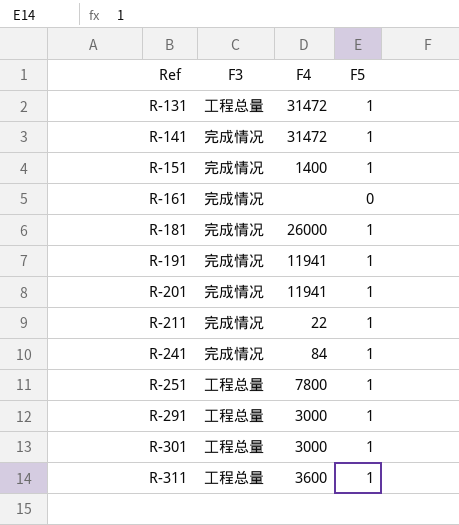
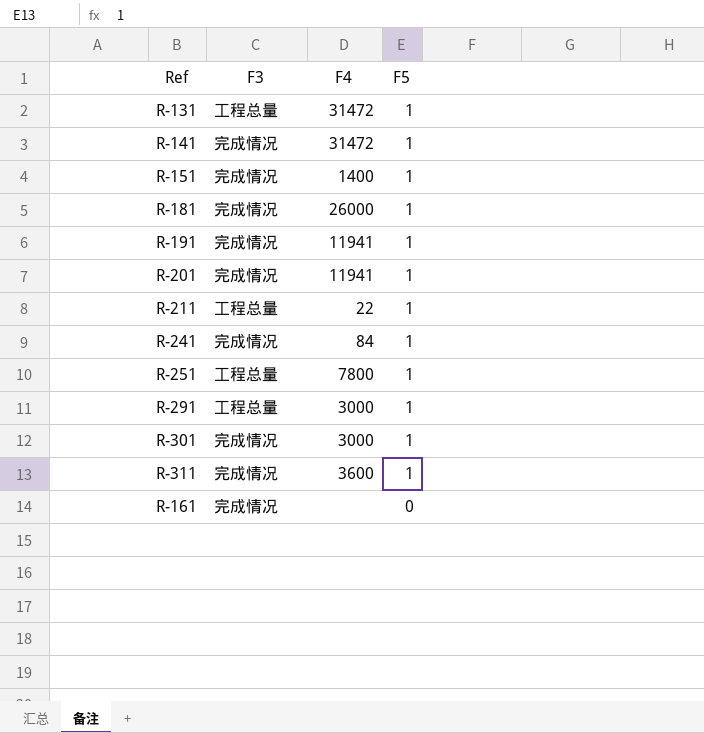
row order: Ref ascending -> F5 descending
R-211 | F3: 完成情况 -> 工程总量
R-301 | F3: 工程总量 -> 完成情况
R-311 | F3: 工程总量 -> 完成情况

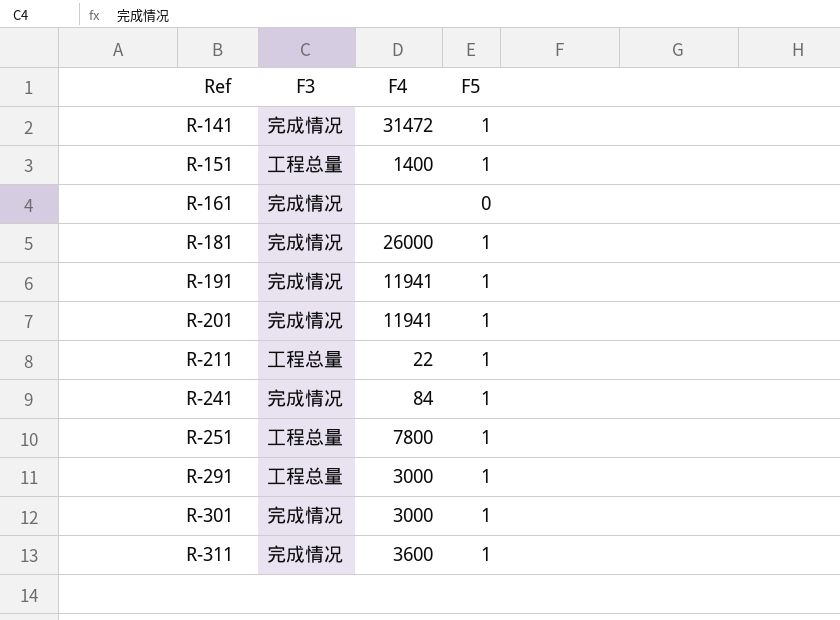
row order: F5 descending -> Ref ascending
row R-131: 工程总量 | 31472 | 1 -> none
R-151 | F3: 完成情况 -> 工程总量

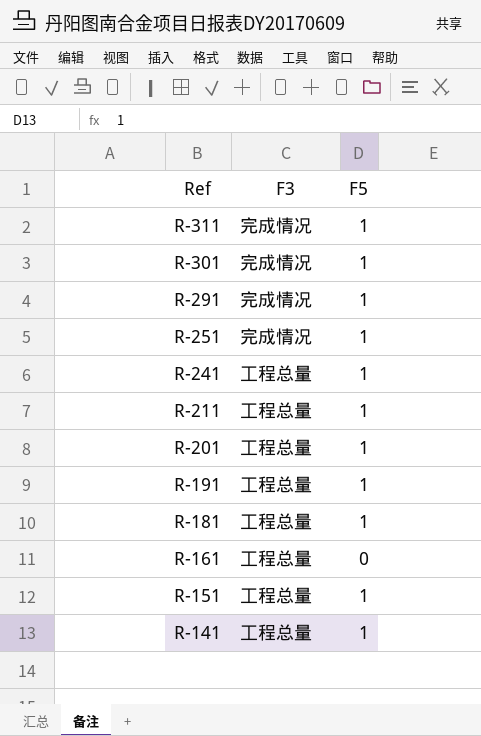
row order: Ref ascending -> Ref descending
column F4 | position: 3 -> none
R-291 | F3: 工程总量 -> 完成情况
R-251 | F3: 工程总量 -> 完成情况
R-241 | F3: 完成情况 -> 工程总量
R-201 | F3: 完成情况 -> 工程总量
R-191 | F3: 完成情况 -> 工程总量
R-181 | F3: 完成情况 -> 工程总量
R-161 | F3: 完成情况 -> 工程总量
R-141 | F3: 完成情况 -> 工程总量

